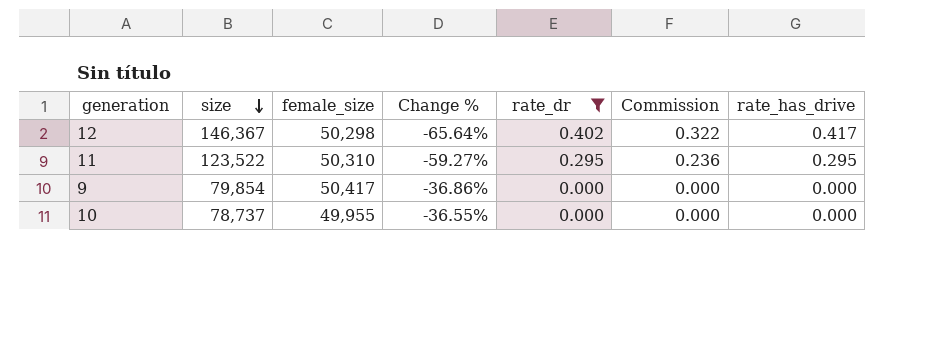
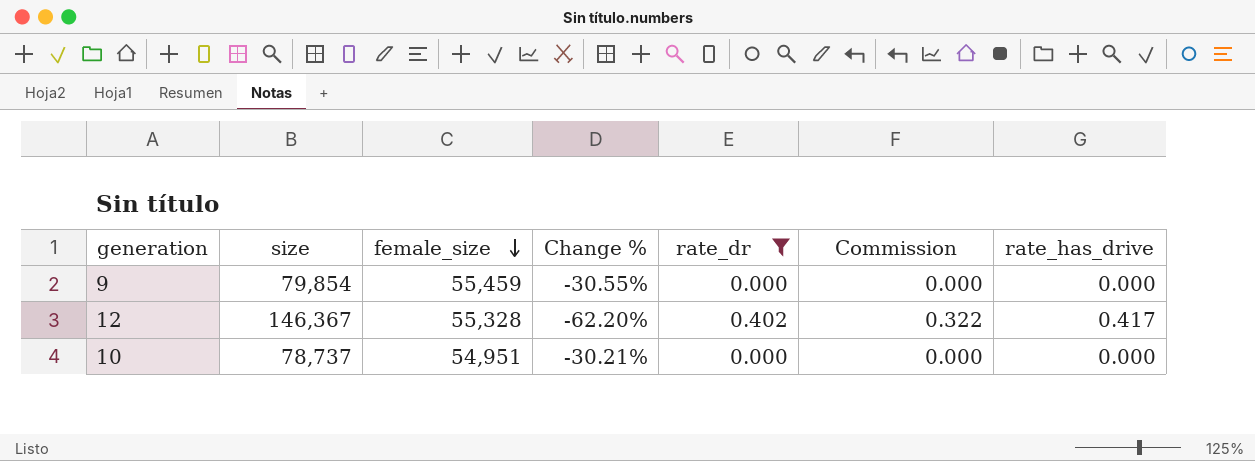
row order: size descending -> female_size descending
row 11: 123,522 | 50,310 | -59.27% | 0.295 | 0.236 | 0.295 -> none
9 | female_size: 50,417 -> 55,459
9 | Change %: -36.86% -> -30.55%
12 | female_size: 50,298 -> 55,328
12 | Change %: -65.64% -> -62.20%
10 | female_size: 49,955 -> 54,951
10 | Change %: -36.55% -> -30.21%

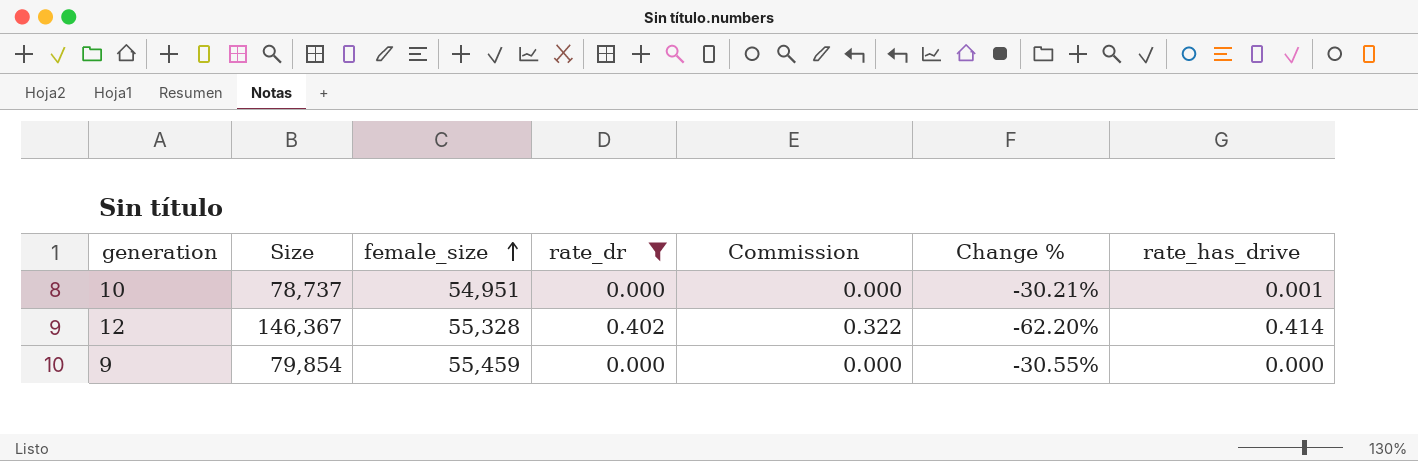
row order: female_size descending -> female_size ascending
column name: size -> Size
column Change % | position: 4 -> 6
10 | rate_has_drive: 0.000 -> 0.001
12 | rate_has_drive: 0.417 -> 0.414

